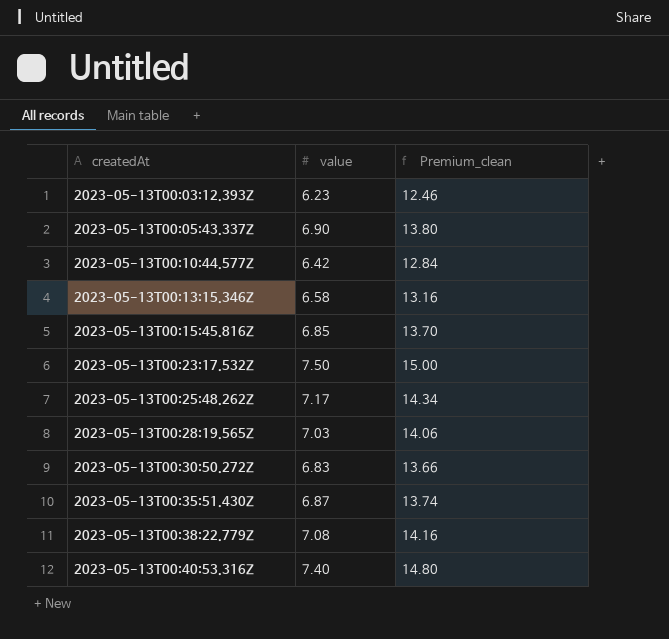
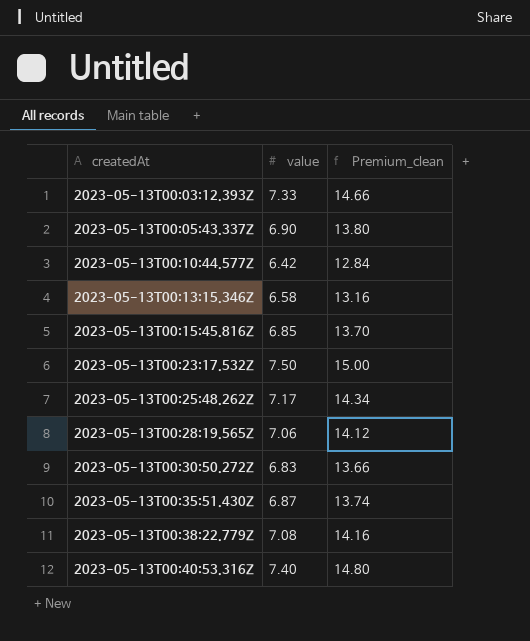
2023-05-13T00:03:12.393Z | value: 6.23 -> 7.33
2023-05-13T00:03:12.393Z | Premium_clean: 12.46 -> 14.66
2023-05-13T00:28:19.565Z | value: 7.03 -> 7.06
2023-05-13T00:28:19.565Z | Premium_clean: 14.06 -> 14.12

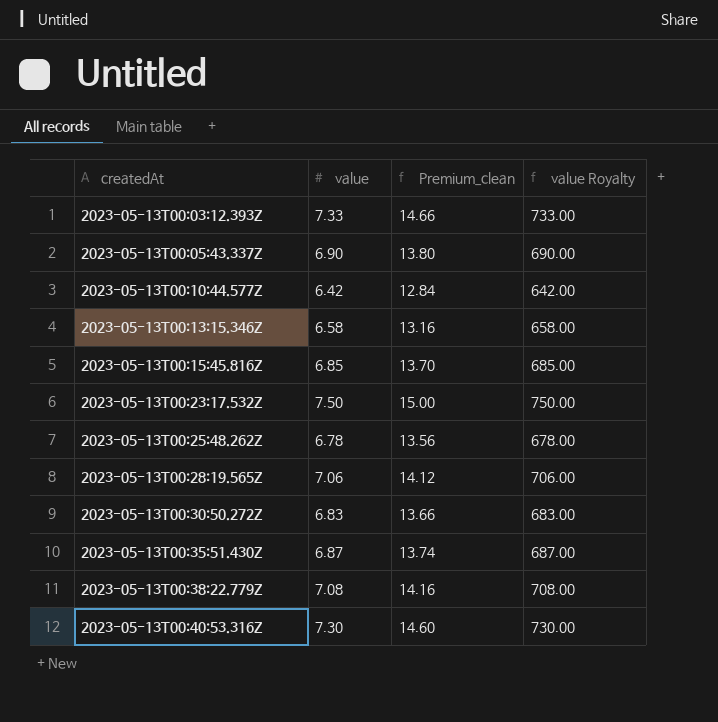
column value Royalty | formula: none -> [value] * 100
2023-05-13T00:25:48.262Z | value: 7.17 -> 6.78
2023-05-13T00:25:48.262Z | Premium_clean: 14.34 -> 13.56
2023-05-13T00:40:53.316Z | value: 7.40 -> 7.30
2023-05-13T00:40:53.316Z | Premium_clean: 14.80 -> 14.60

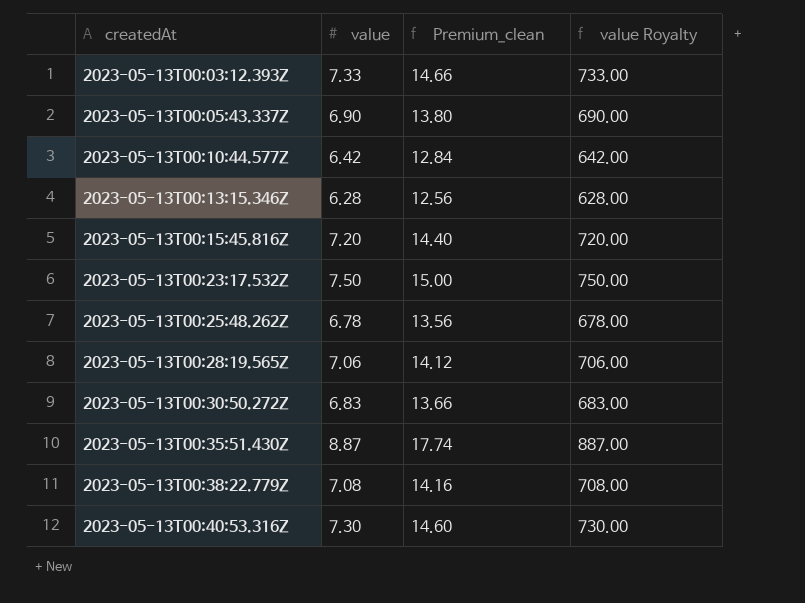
2023-05-13T00:13:15.346Z | value: 6.58 -> 6.28
2023-05-13T00:13:15.346Z | Premium_clean: 13.16 -> 12.56
2023-05-13T00:13:15.346Z | value Royalty: 658.00 -> 628.00
2023-05-13T00:15:45.816Z | value: 6.85 -> 7.20
2023-05-13T00:15:45.816Z | Premium_clean: 13.70 -> 14.40
2023-05-13T00:15:45.816Z | value Royalty: 685.00 -> 720.00
2023-05-13T00:35:51.430Z | value: 6.87 -> 8.87
2023-05-13T00:35:51.430Z | Premium_clean: 13.74 -> 17.74
2023-05-13T00:35:51.430Z | value Royalty: 687.00 -> 887.00

